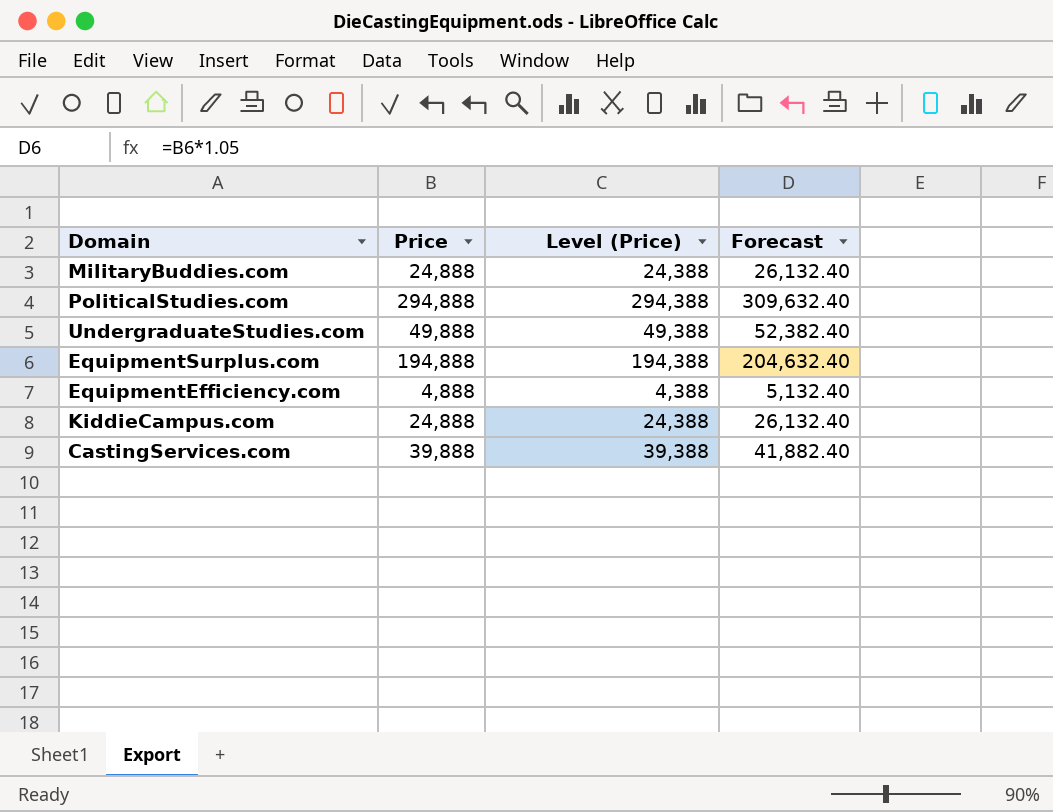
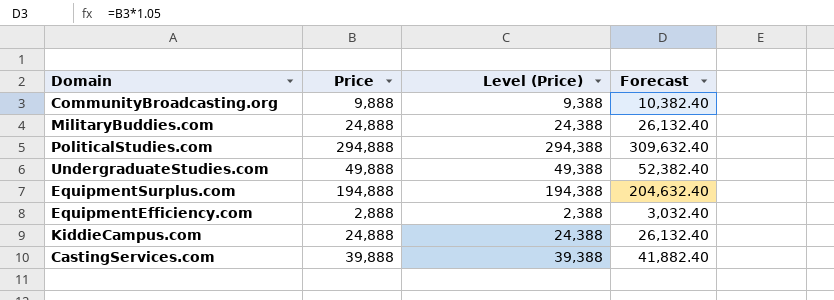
row CommunityBroadcasting.org: none -> 9,888 | 9,388 | 10,382.40
EquipmentEfficiency.com | Price: 4,888 -> 2,888
EquipmentEfficiency.com | Level (Price): 4,388 -> 2,388
EquipmentEfficiency.com | Forecast: 5,132.40 -> 3,032.40

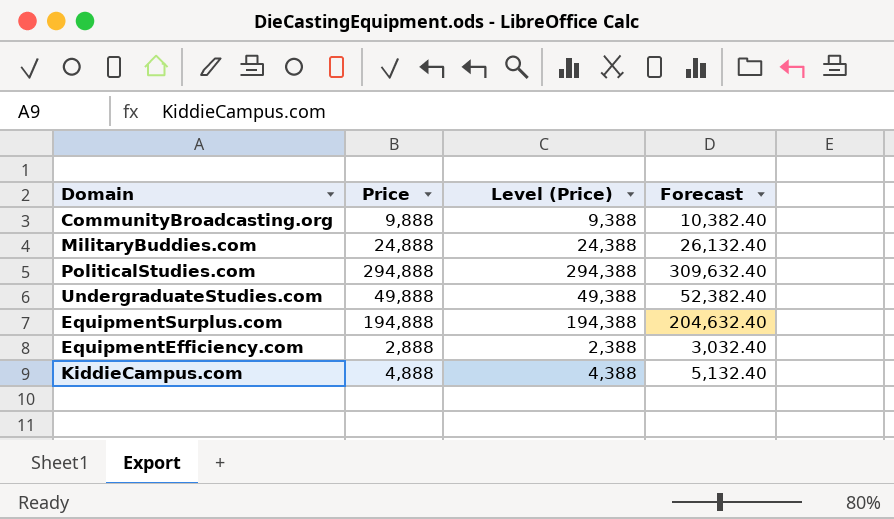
row CastingServices.com: 39,888 | 39,388 | 41,882.40 -> none
KiddieCampus.com | Price: 24,888 -> 4,888
KiddieCampus.com | Level (Price): 24,388 -> 4,388
KiddieCampus.com | Forecast: 26,132.40 -> 5,132.40

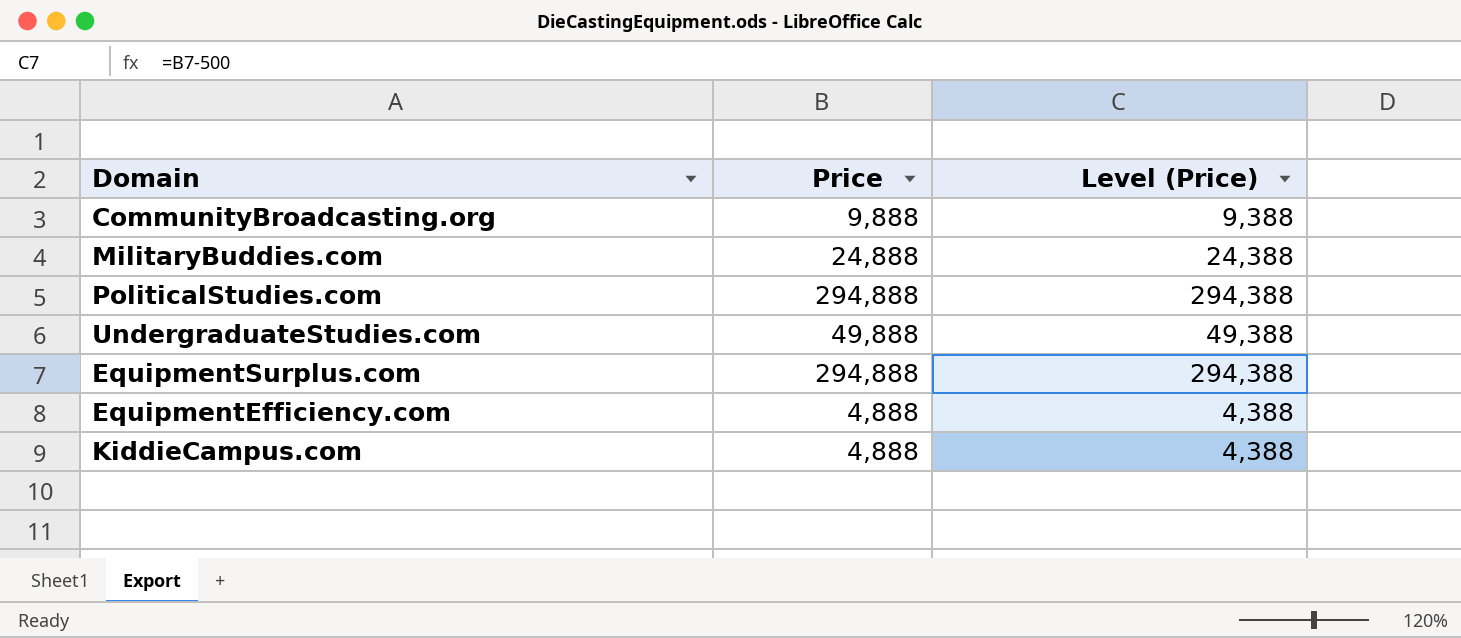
column Forecast | formula: [Price] * 1.05 -> none
EquipmentSurplus.com | Price: 194,888 -> 294,888
EquipmentSurplus.com | Level (Price): 194,388 -> 294,388
EquipmentEfficiency.com | Price: 2,888 -> 4,888
EquipmentEfficiency.com | Level (Price): 2,388 -> 4,388

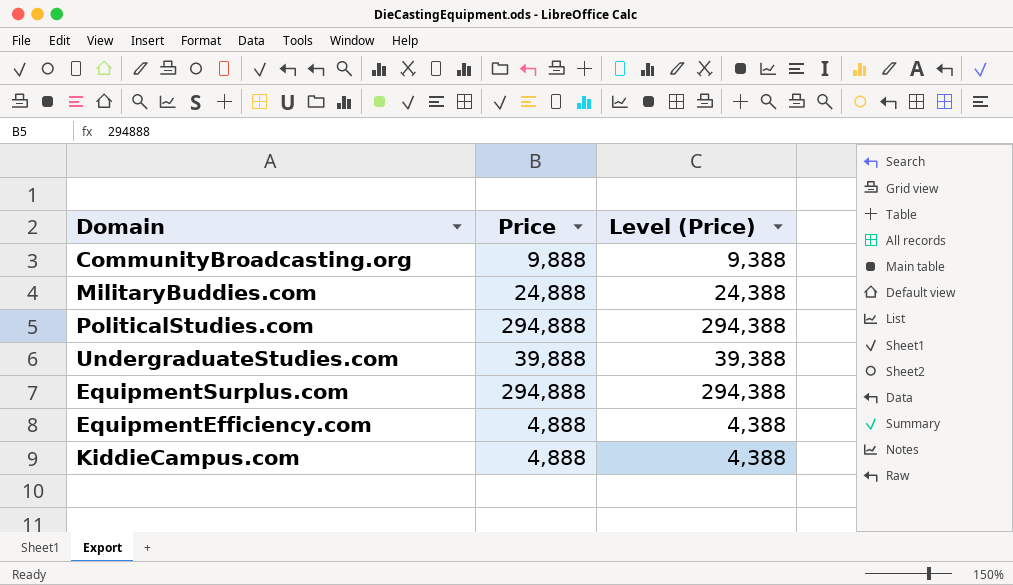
UndergraduateStudies.com | Price: 49,888 -> 39,888
UndergraduateStudies.com | Level (Price): 49,388 -> 39,388

